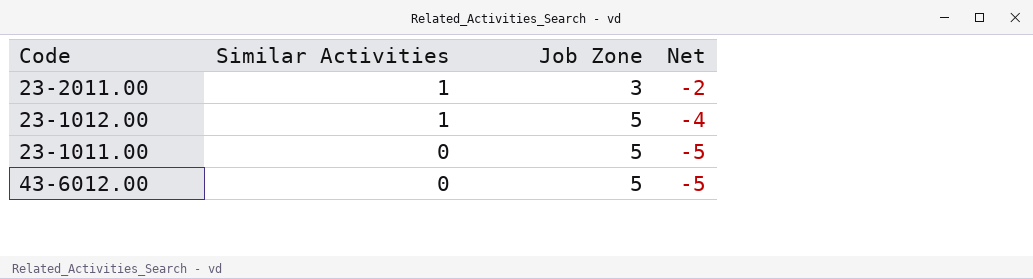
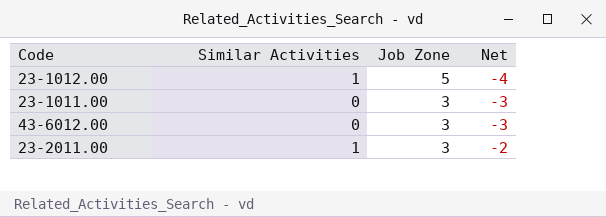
row order: Similar Activities descending -> Job Zone descending
23-1011.00 | Job Zone: 5 -> 3
23-1011.00 | Net: -5 -> -3
43-6012.00 | Job Zone: 5 -> 3
43-6012.00 | Net: -5 -> -3

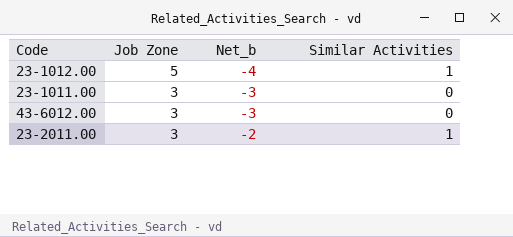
column name: Net -> Net_b
column Similar Activities | position: 2 -> 4

